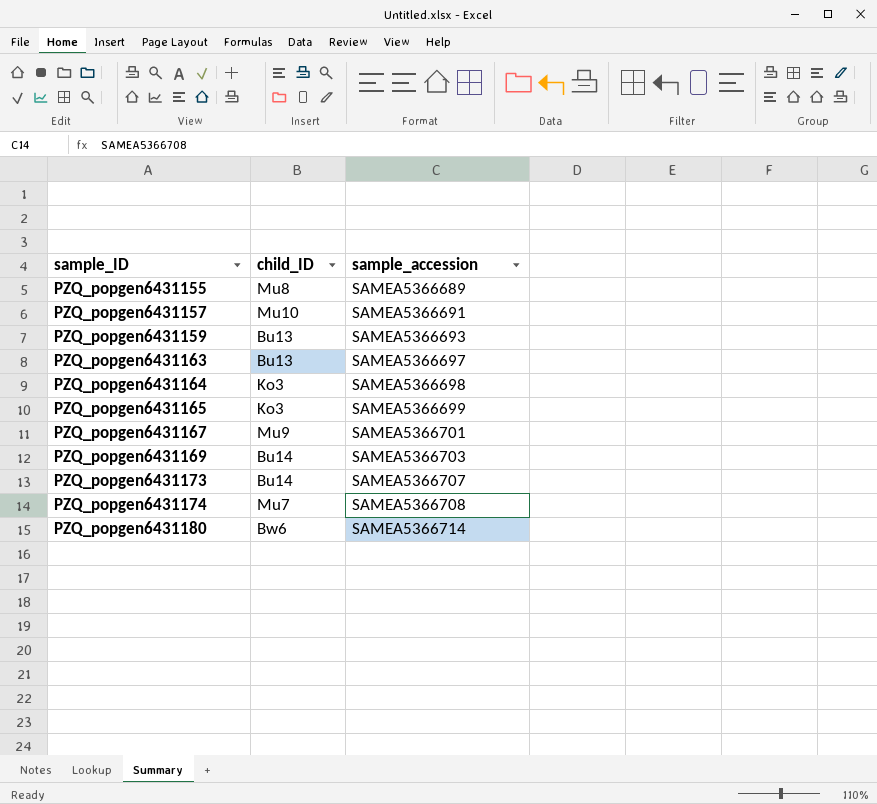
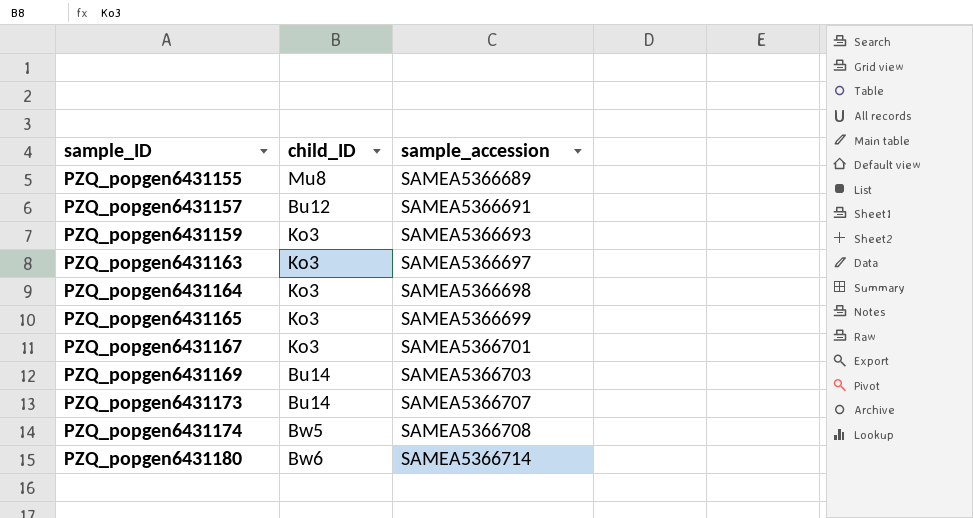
PZQ_popgen6431157 | child_ID: Mu10 -> Bu12
PZQ_popgen6431159 | child_ID: Bu13 -> Ko3
PZQ_popgen6431163 | child_ID: Bu13 -> Ko3
PZQ_popgen6431167 | child_ID: Mu9 -> Ko3
PZQ_popgen6431174 | child_ID: Mu7 -> Bw5

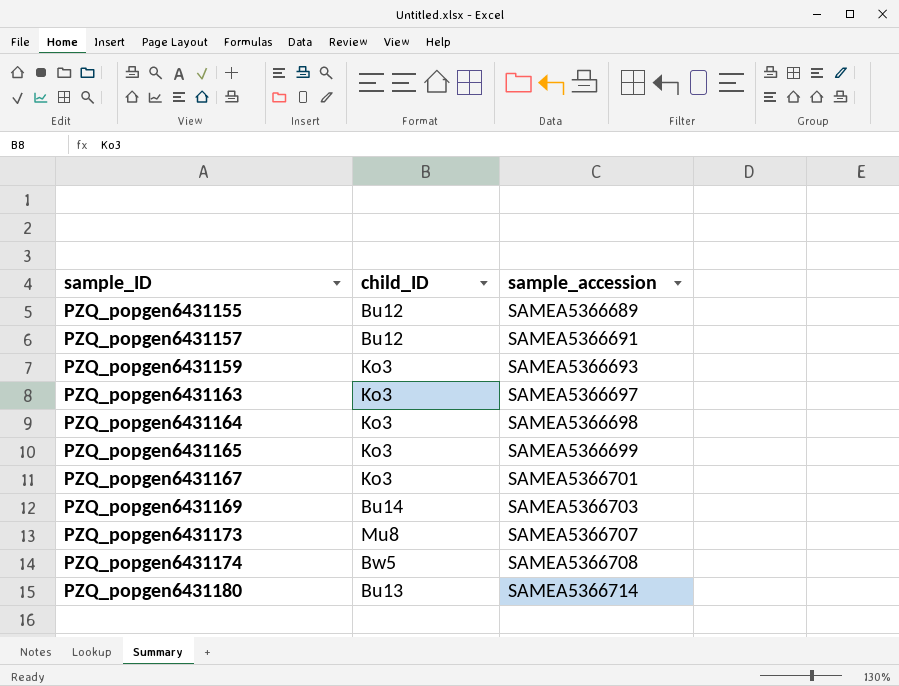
PZQ_popgen6431155 | child_ID: Mu8 -> Bu12
PZQ_popgen6431173 | child_ID: Bu14 -> Mu8
PZQ_popgen6431180 | child_ID: Bw6 -> Bu13

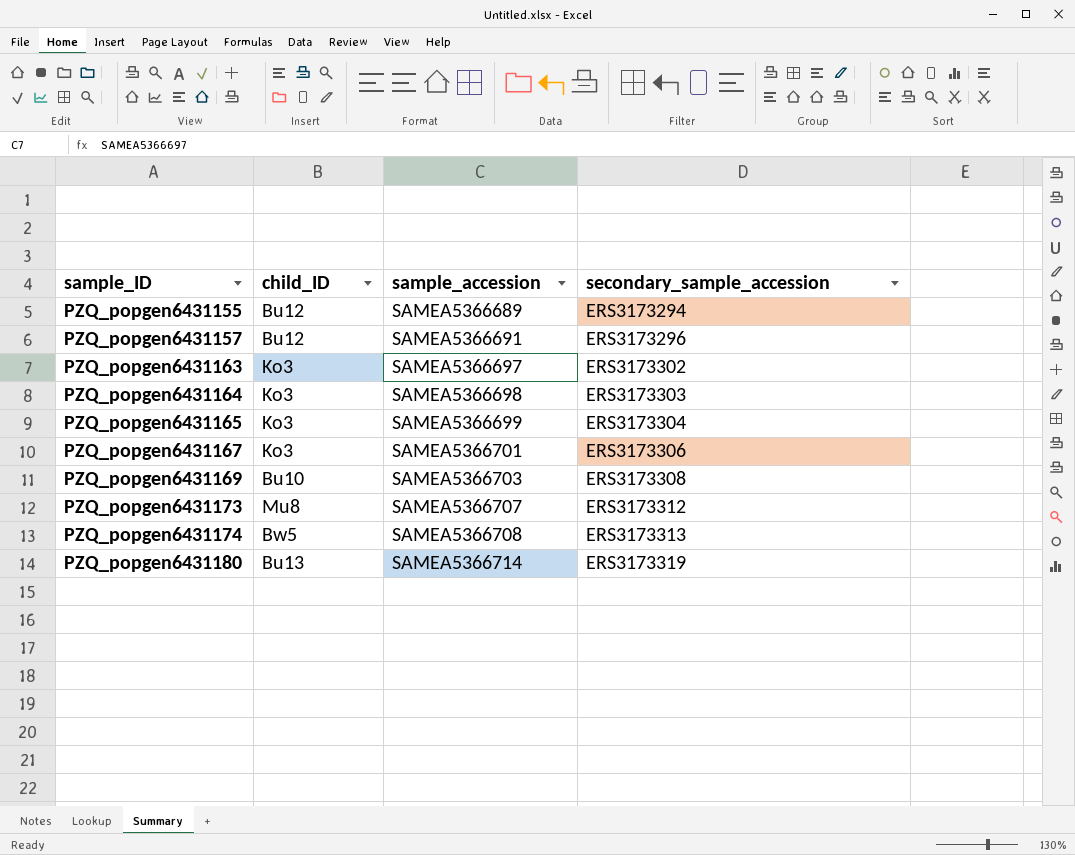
column secondary_sample_accession | position: none -> 4
row PZQ_popgen6431159: Ko3 | SAMEA5366693 -> none
PZQ_popgen6431169 | child_ID: Bu14 -> Bu10

